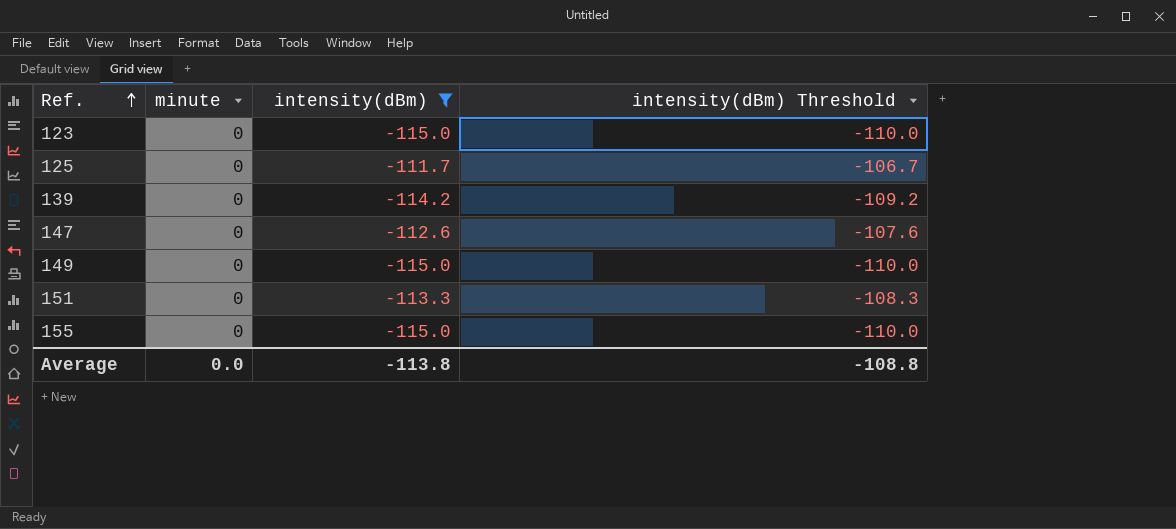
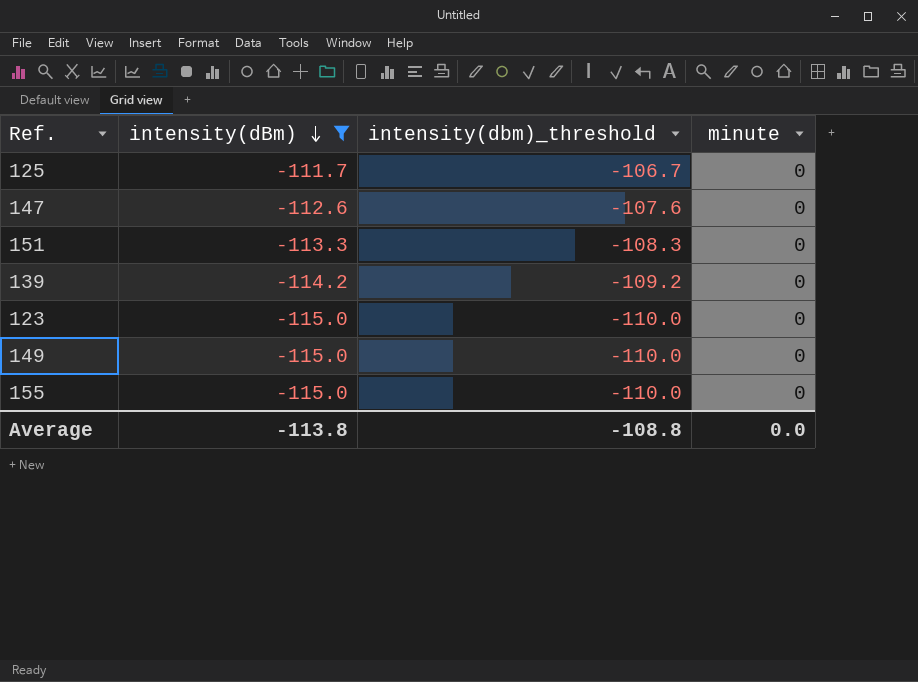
row order: Ref. ascending -> intensity(dBm) descending
column name: intensity(dBm) Threshold -> intensity(dbm)_threshold
column minute | position: 2 -> 4

